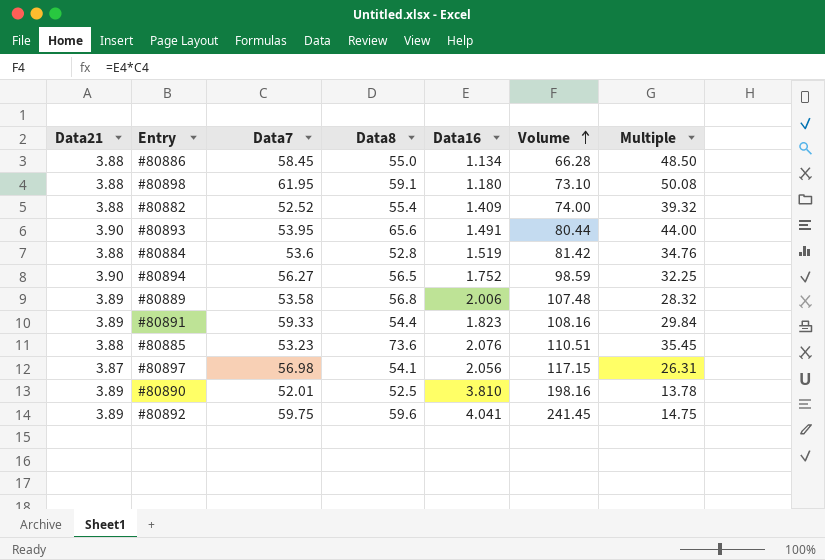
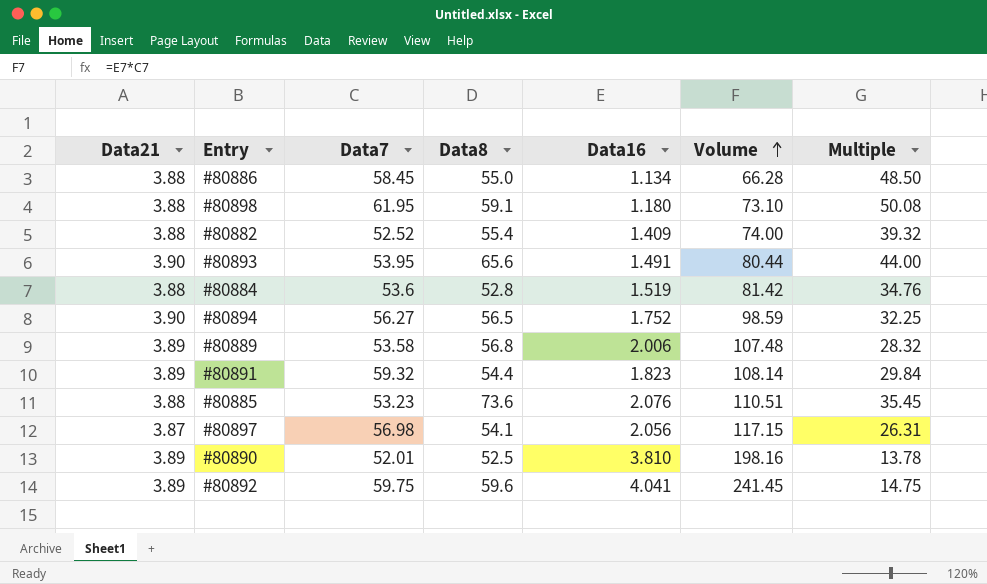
#80891 | Data7: 59.33 -> 59.32
#80891 | Volume: 108.16 -> 108.14

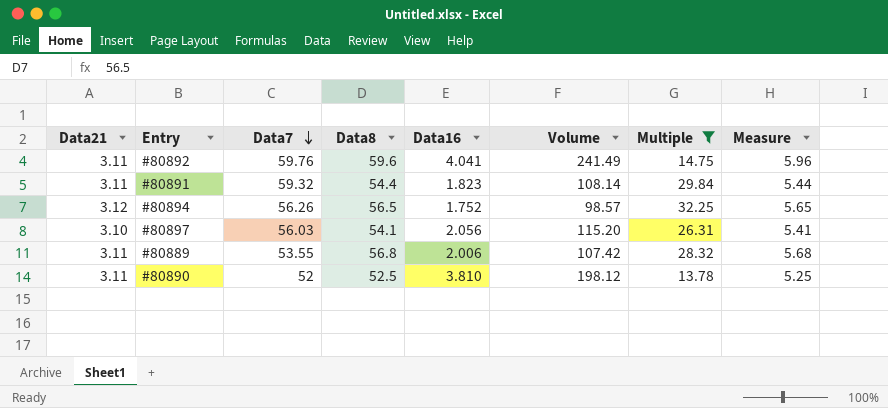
filter: none -> Multiple <= 32.25
row order: Volume ascending -> Data7 descending
column Measure | formula: none -> [Data8] * 0.1
#80892 | Data21: 3.89 -> 3.11
#80892 | Data7: 59.75 -> 59.76
#80892 | Volume: 241.45 -> 241.49
#80891 | Data21: 3.89 -> 3.11
#80894 | Data21: 3.90 -> 3.12
#80894 | Data7: 56.27 -> 56.26
#80894 | Volume: 98.59 -> 98.57
#80897 | Data21: 3.87 -> 3.10
#80897 | Data7: 56.98 -> 56.03
#80897 | Volume: 117.15 -> 115.20
#80889 | Data21: 3.89 -> 3.11
#80889 | Data7: 53.58 -> 53.55
#80889 | Volume: 107.48 -> 107.42
#80890 | Data21: 3.89 -> 3.11
#80890 | Data7: 52.01 -> 52
#80890 | Volume: 198.16 -> 198.12

